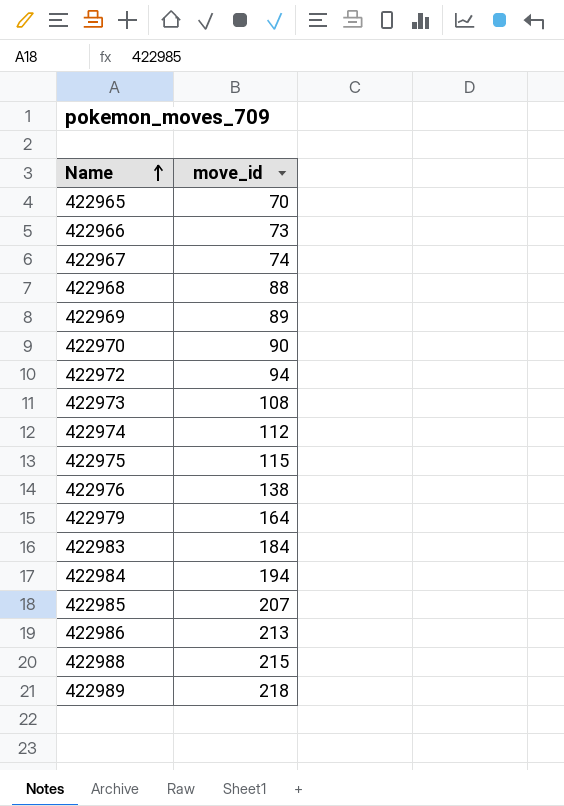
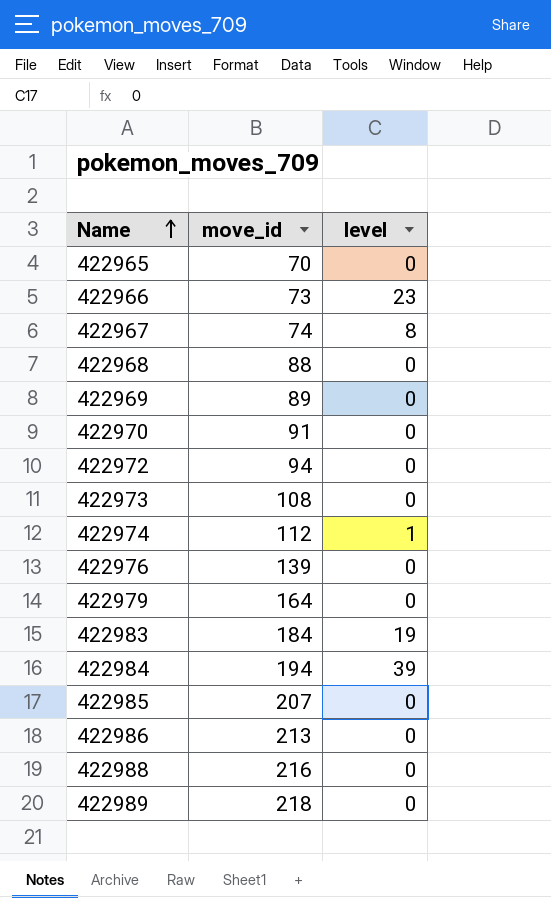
column level | position: none -> 3
row 422975: 115 -> none
422970 | move_id: 90 -> 91
422976 | move_id: 138 -> 139
422988 | move_id: 215 -> 216

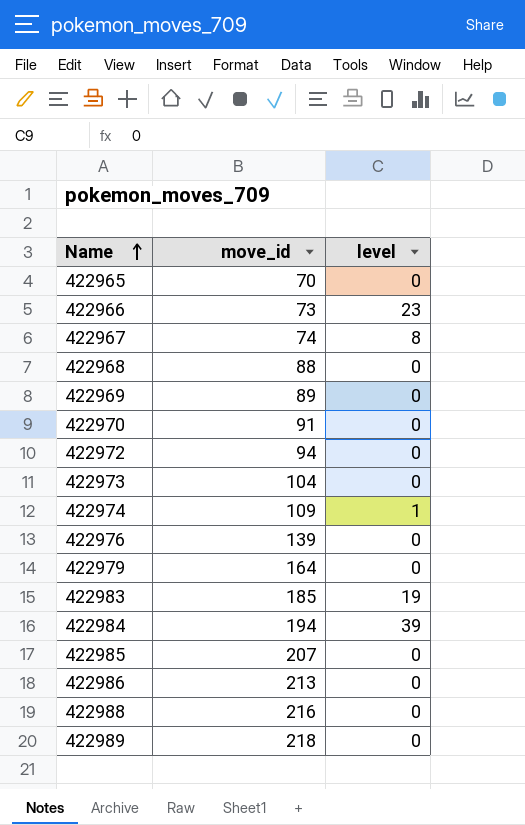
422973 | move_id: 108 -> 104
422974 | move_id: 112 -> 109
422983 | move_id: 184 -> 185

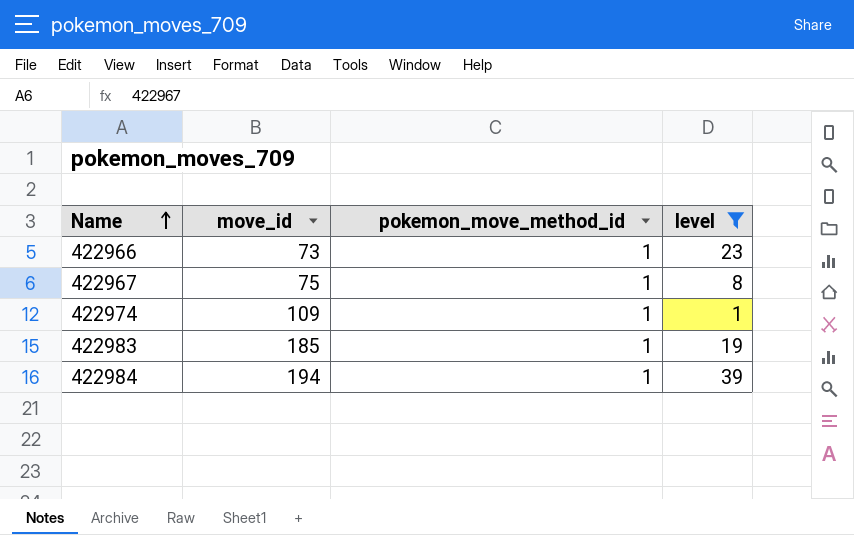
filter: none -> level != 0
column pokemon_move_method_id | position: none -> 3
422967 | move_id: 74 -> 75

